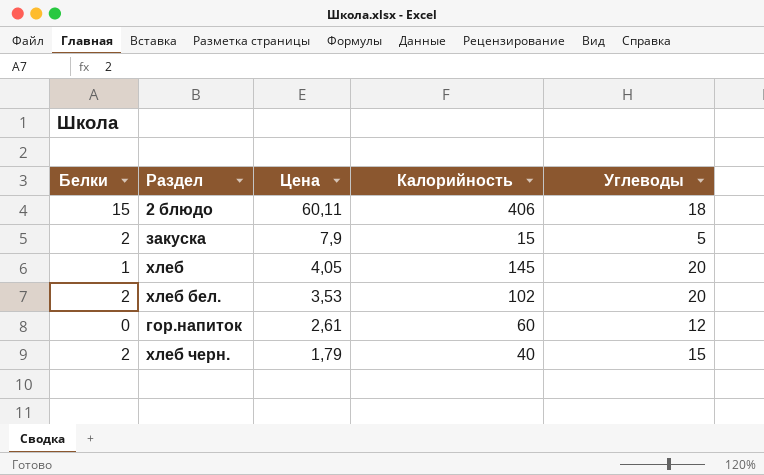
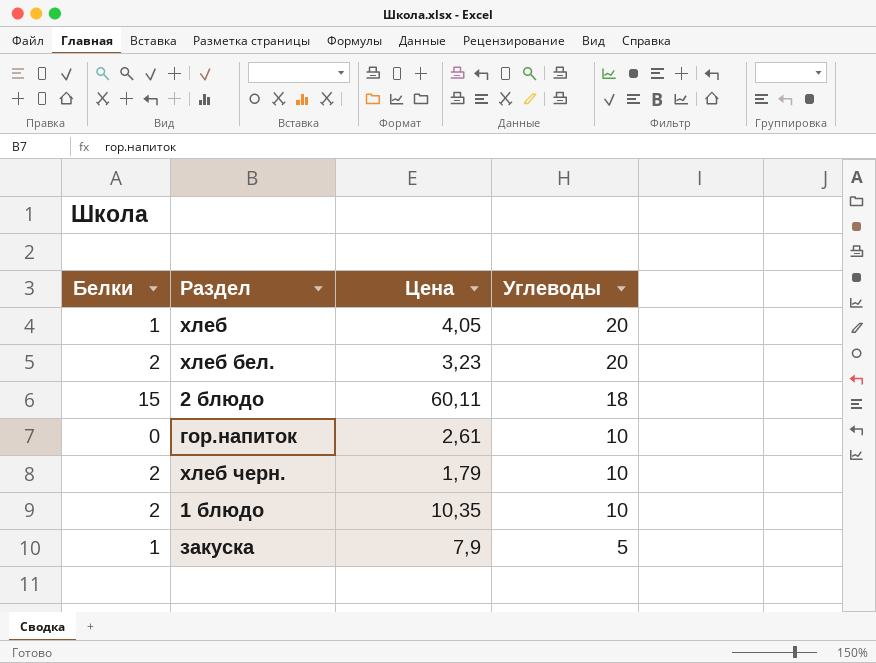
row order: Цена descending -> Углеводы descending
column Калорийность | position: 4 -> none
хлеб бел. | Цена: 3,53 -> 3,23
гор.напиток | Углеводы: 12 -> 10
хлеб черн. | Углеводы: 15 -> 10
row 1 блюдо: none -> 2 | 10,35 | 10
закуска | Белки: 2 -> 1

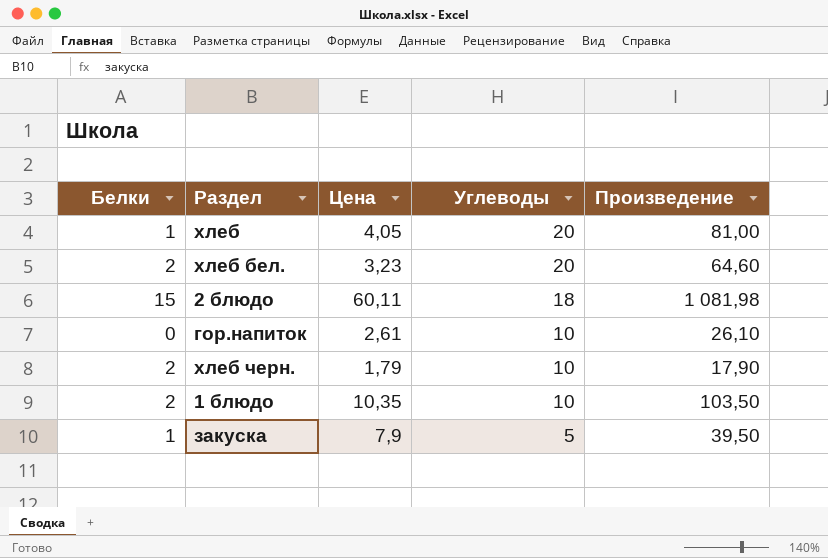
column Произведение | formula: none -> [Цена] * [Углеводы]

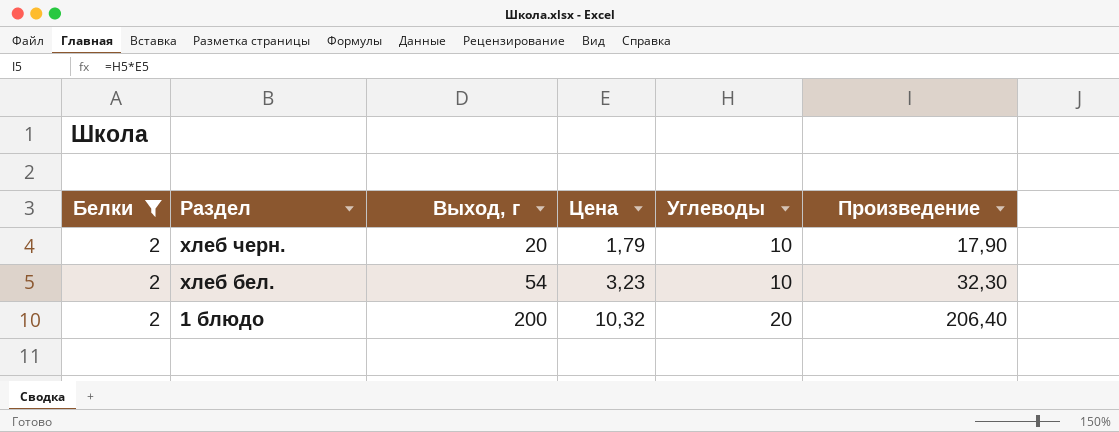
filter: none -> Белки = 2
row order: Углеводы descending -> Раздел descending
column Выход, г | position: none -> 3
хлеб бел. | Углеводы: 20 -> 10
хлеб бел. | Произведение: 64,60 -> 32,30
1 блюдо | Цена: 10,35 -> 10,32
1 блюдо | Углеводы: 10 -> 20
1 блюдо | Произведение: 103,50 -> 206,40

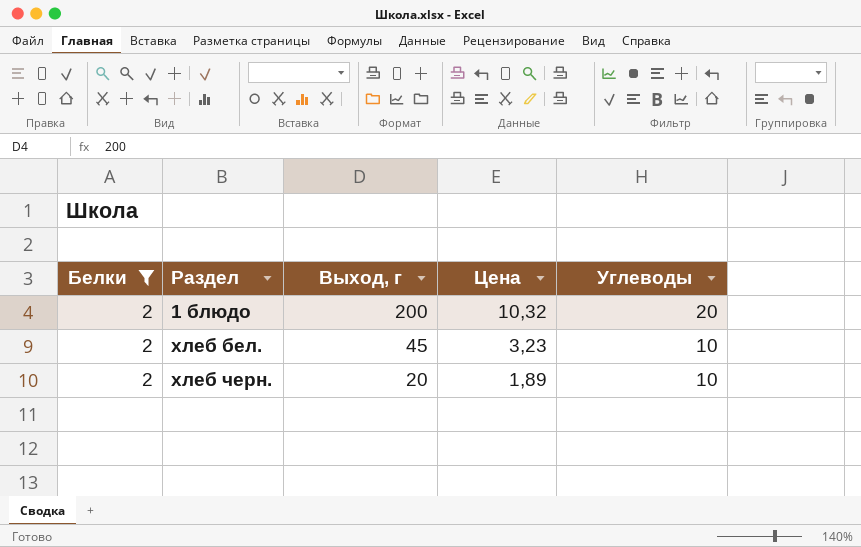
row order: Раздел descending -> Раздел ascending
column Произведение | formula: [Цена] * [Углеводы] -> none
хлеб бел. | Выход, г: 54 -> 45
хлеб черн. | Цена: 1,79 -> 1,89

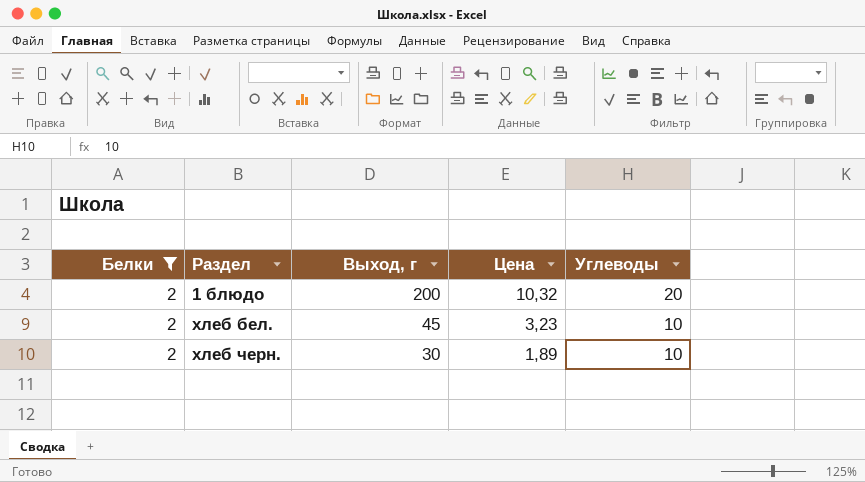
хлеб черн. | Выход, г: 20 -> 30

